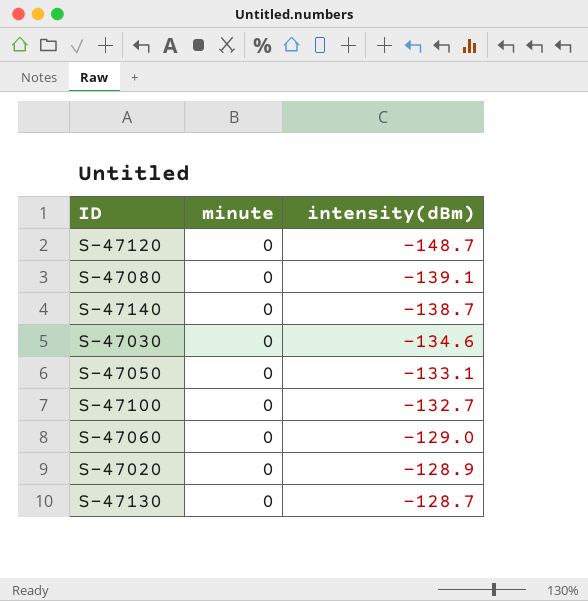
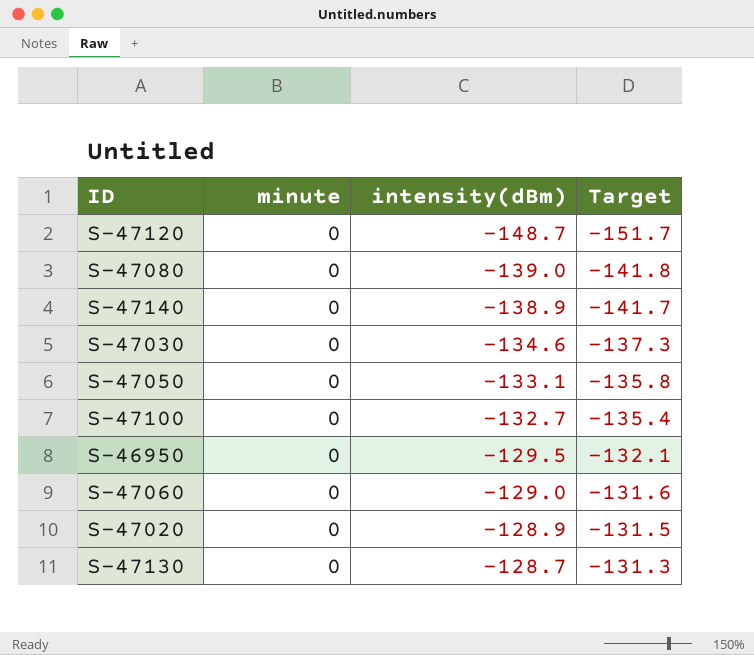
column Target | formula: none -> [intensity(dBm)] * 1.02
S-47080 | intensity(dBm): -139.1 -> -139.0
S-47140 | intensity(dBm): -138.7 -> -138.9
row S-46950: none -> 0 | -129.5 | -132.1

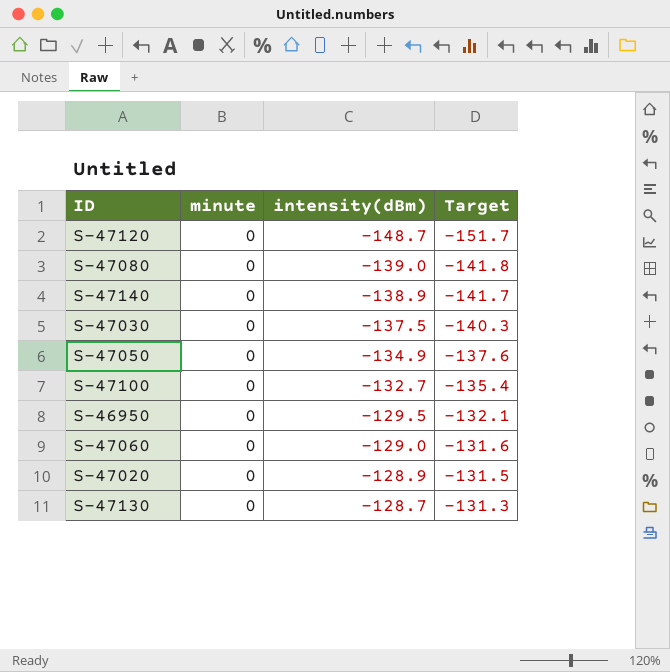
S-47030 | intensity(dBm): -134.6 -> -137.5
S-47030 | Target: -137.3 -> -140.3
S-47050 | intensity(dBm): -133.1 -> -134.9
S-47050 | Target: -135.8 -> -137.6

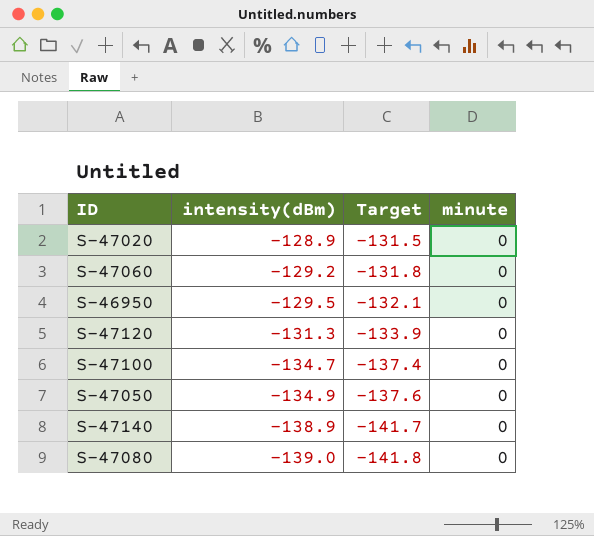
row order: intensity(dBm) ascending -> intensity(dBm) descending
column minute | position: 2 -> 4
row S-47030: 0 | -137.5 | -140.3 -> none
row S-47130: 0 | -128.7 | -131.3 -> none
S-47060 | intensity(dBm): -129.0 -> -129.2
S-47060 | Target: -131.6 -> -131.8
S-47120 | intensity(dBm): -148.7 -> -131.3
S-47120 | Target: -151.7 -> -133.9
S-47100 | intensity(dBm): -132.7 -> -134.7
S-47100 | Target: -135.4 -> -137.4

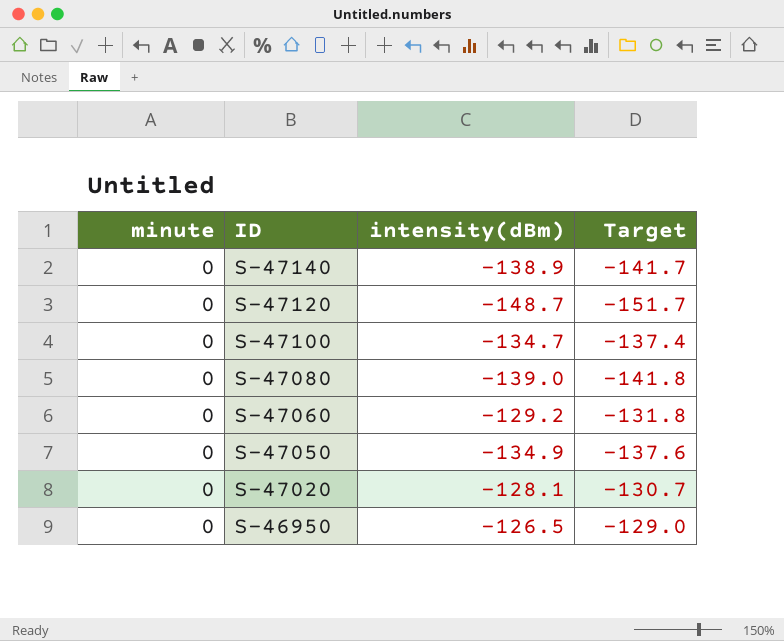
row order: intensity(dBm) descending -> ID descending
column minute | position: 4 -> 1
S-47120 | intensity(dBm): -131.3 -> -148.7
S-47120 | Target: -133.9 -> -151.7
S-47020 | intensity(dBm): -128.9 -> -128.1
S-47020 | Target: -131.5 -> -130.7
S-46950 | intensity(dBm): -129.5 -> -126.5
S-46950 | Target: -132.1 -> -129.0

